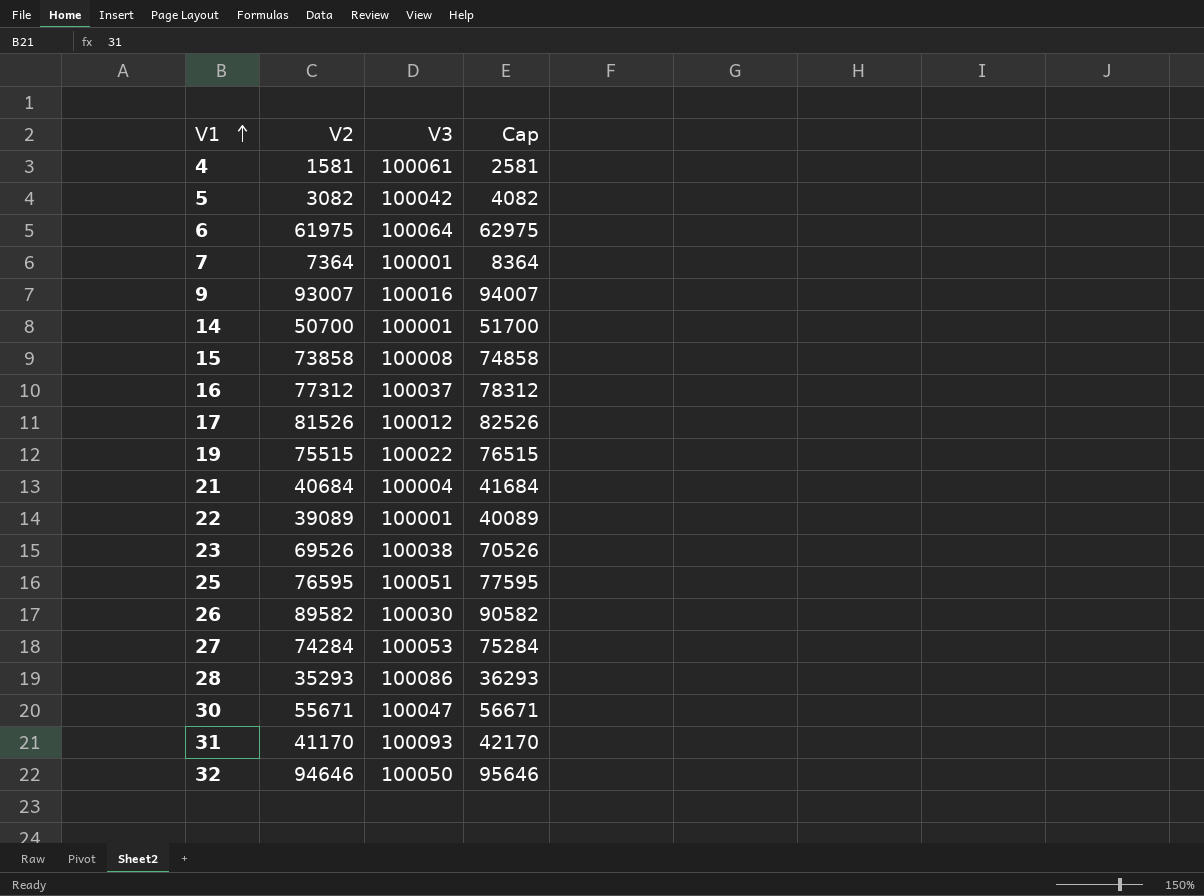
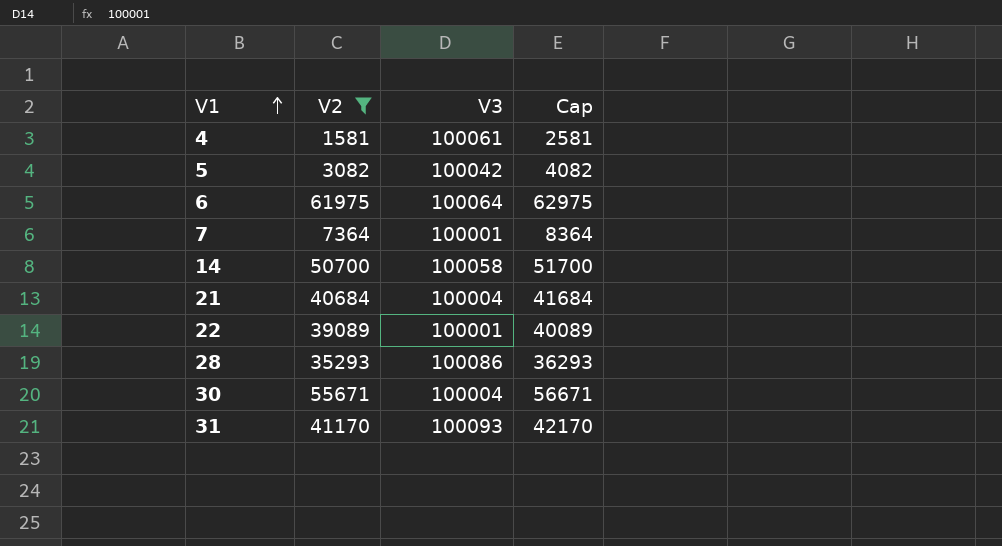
filter: none -> V2 <= 61975
14 | V3: 100001 -> 100058
30 | V3: 100047 -> 100004

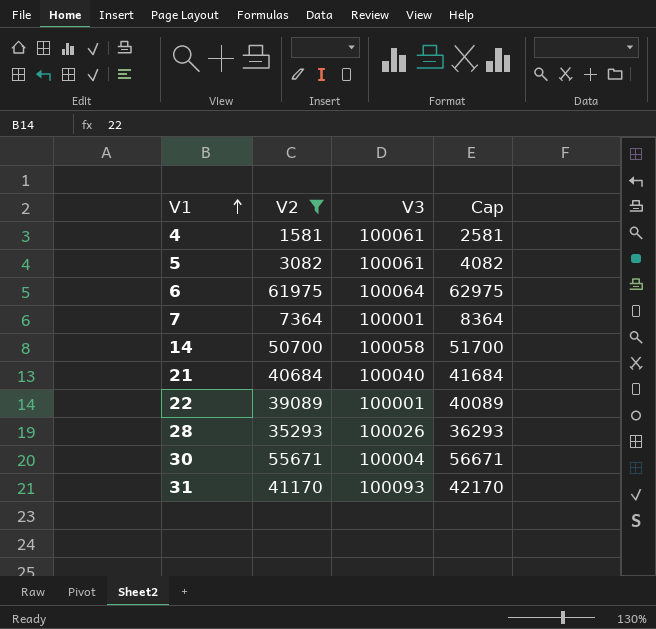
5 | V3: 100042 -> 100061
21 | V3: 100004 -> 100040
28 | V3: 100086 -> 100026

